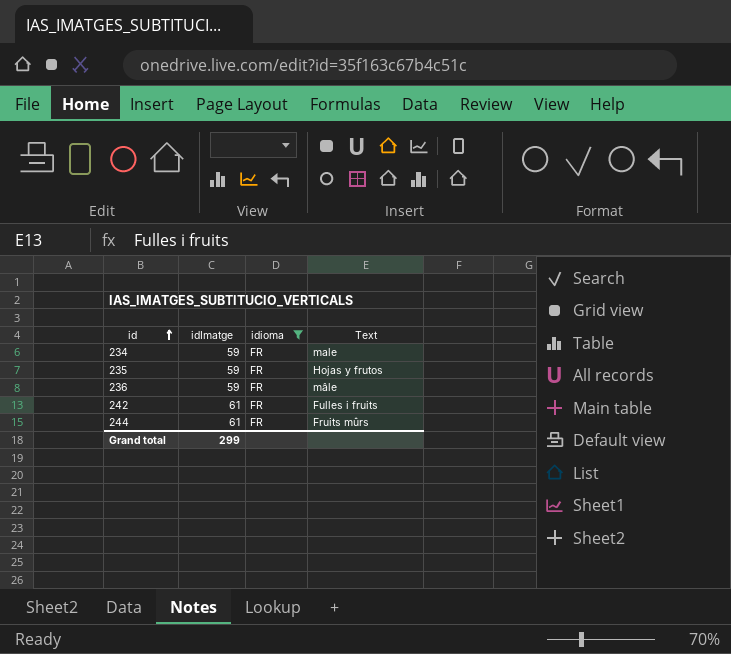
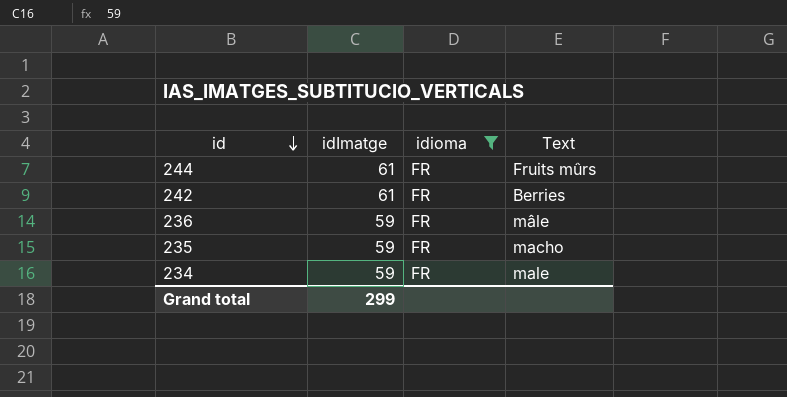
row order: id ascending -> id descending
242 | Text: Fulles i fruits -> Berries
235 | Text: Hojas y frutos -> macho

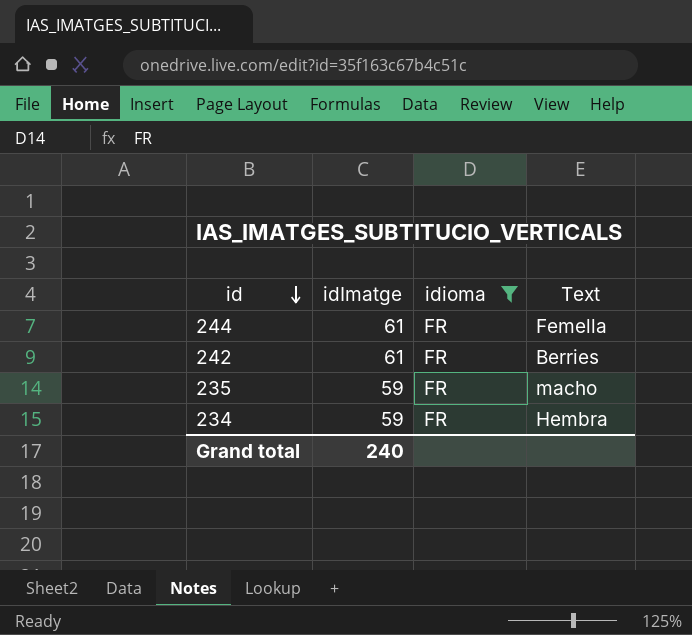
row 236: 59 | FR | mâle -> none
244 | Text: Fruits mûrs -> Femella
234 | Text: male -> Hembra
Grand total | idImatge: 299 -> 240

